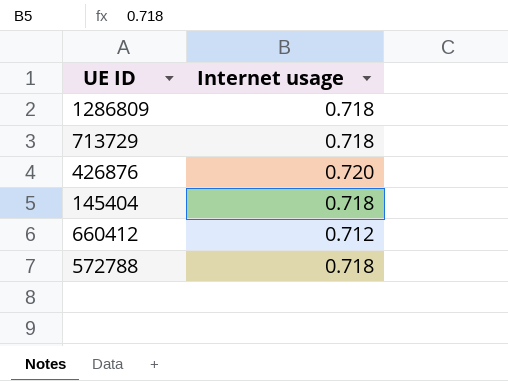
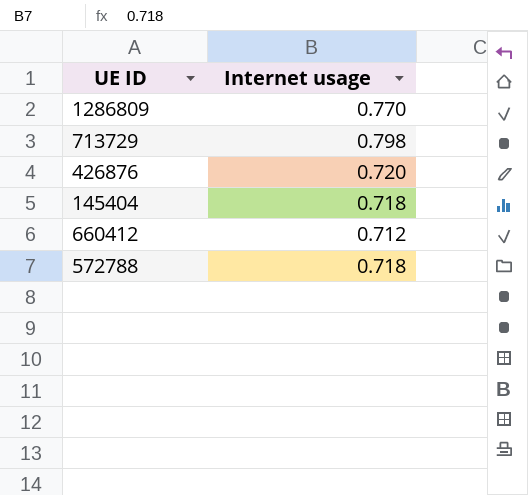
1286809 | Internet usage: 0.718 -> 0.770
713729 | Internet usage: 0.718 -> 0.798

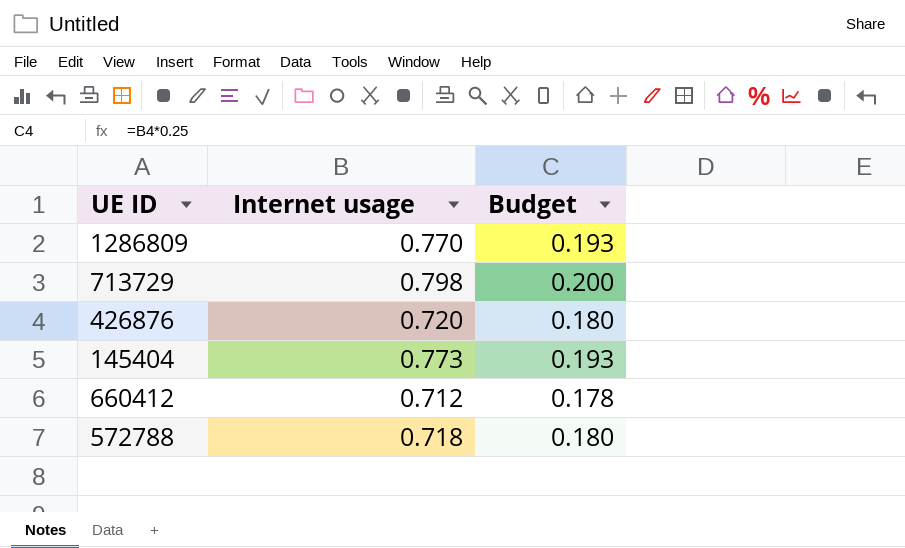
column Budget | formula: none -> [Internet usage] * 0.25
145404 | Internet usage: 0.718 -> 0.773

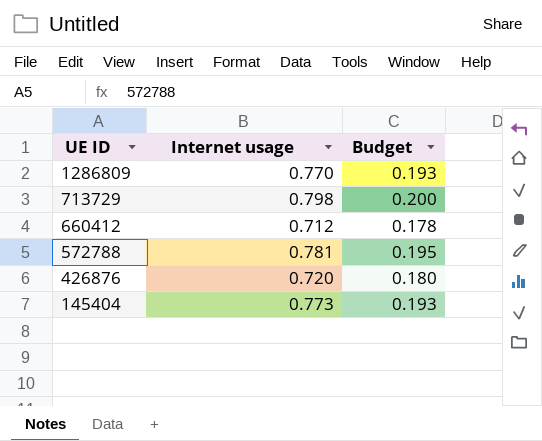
row order: none -> UE ID descending
572788 | Internet usage: 0.718 -> 0.781
572788 | Budget: 0.180 -> 0.195

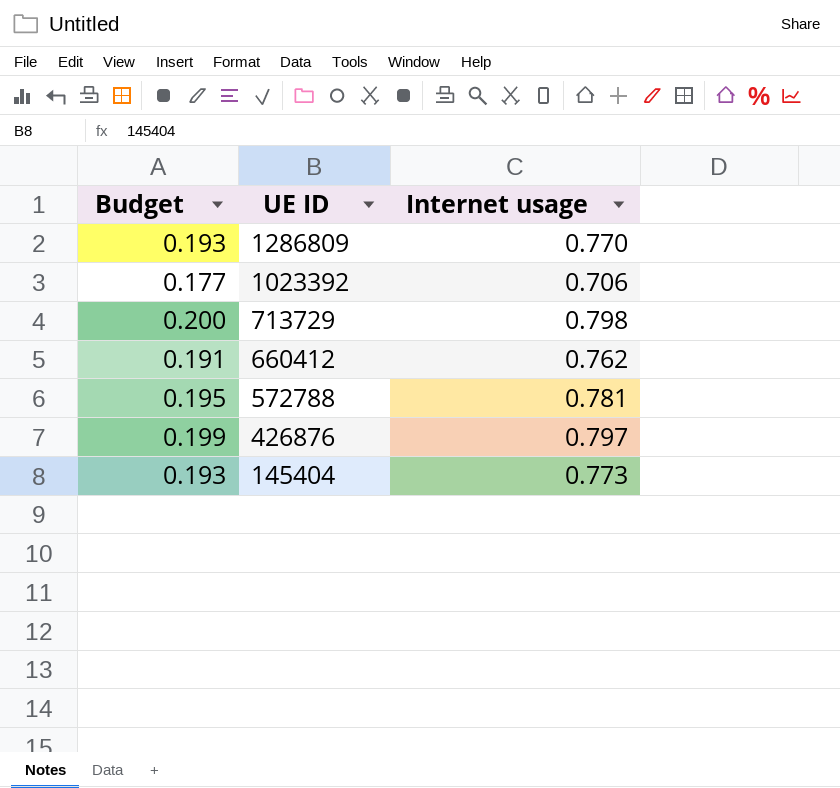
column Budget | position: 3 -> 1
row 1023392: none -> 0.177 | 0.706
660412 | Budget: 0.178 -> 0.191
660412 | Internet usage: 0.712 -> 0.762
426876 | Budget: 0.180 -> 0.199
426876 | Internet usage: 0.720 -> 0.797

